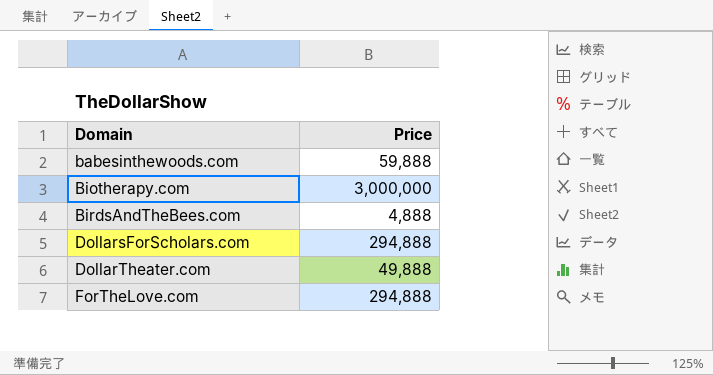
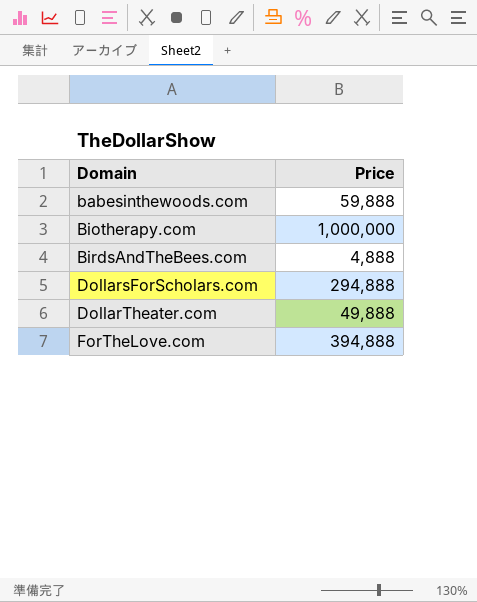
Biotherapy.com | Price: 3,000,000 -> 1,000,000
ForTheLove.com | Price: 294,888 -> 394,888

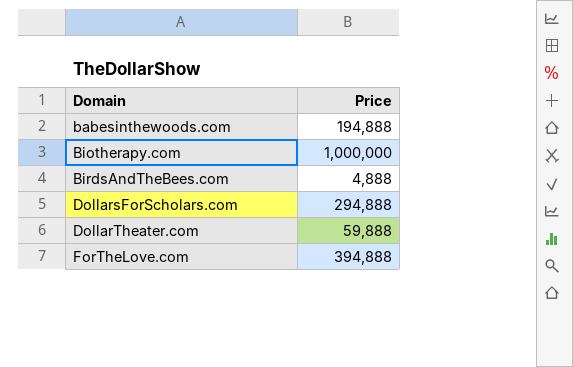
babesinthewoods.com | Price: 59,888 -> 194,888
DollarTheater.com | Price: 49,888 -> 59,888

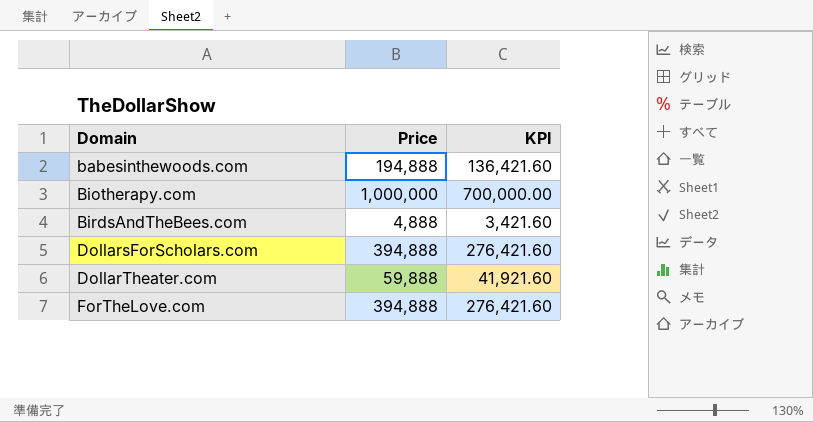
column KPI | formula: none -> [Price] * 0.7
DollarsForScholars.com | Price: 294,888 -> 394,888

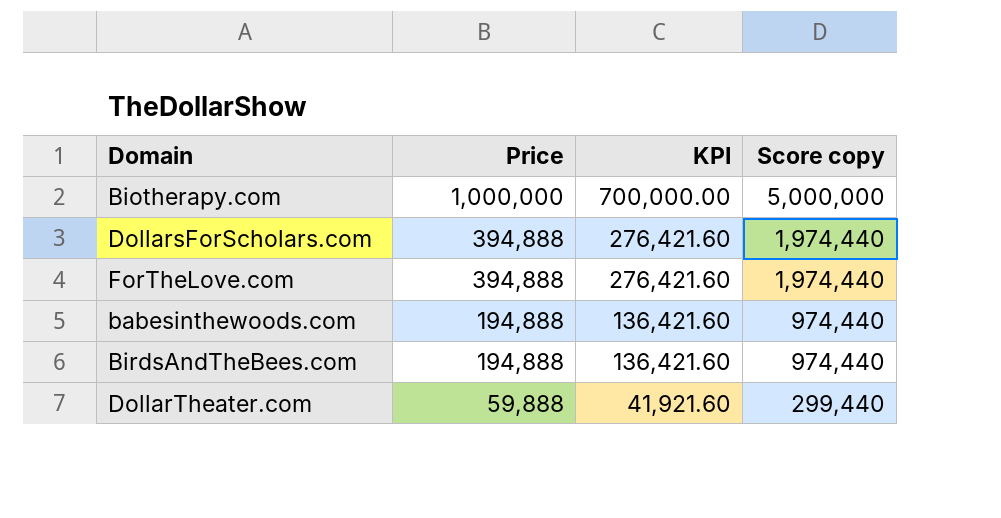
row order: Domain ascending -> Price descending
column Score copy | formula: none -> [Price] * 5
BirdsAndTheBees.com | Price: 4,888 -> 194,888
BirdsAndTheBees.com | KPI: 3,421.60 -> 136,421.60

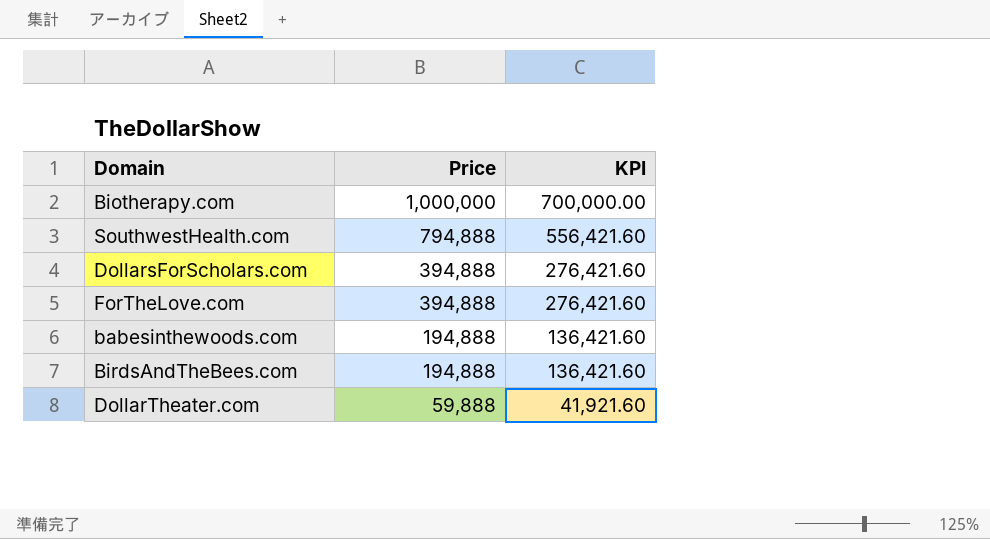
column Score copy | formula: [Price] * 5 -> none
row SouthwestHealth.com: none -> 794,888 | 556,421.60

